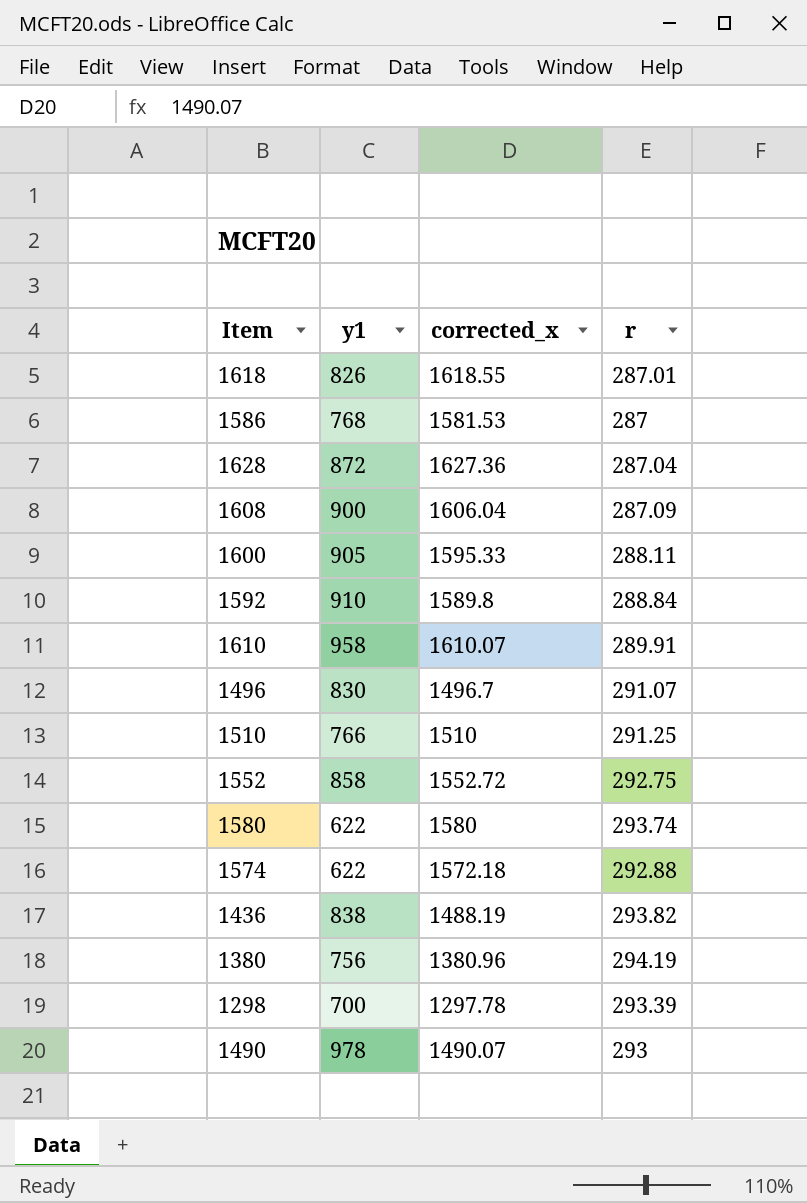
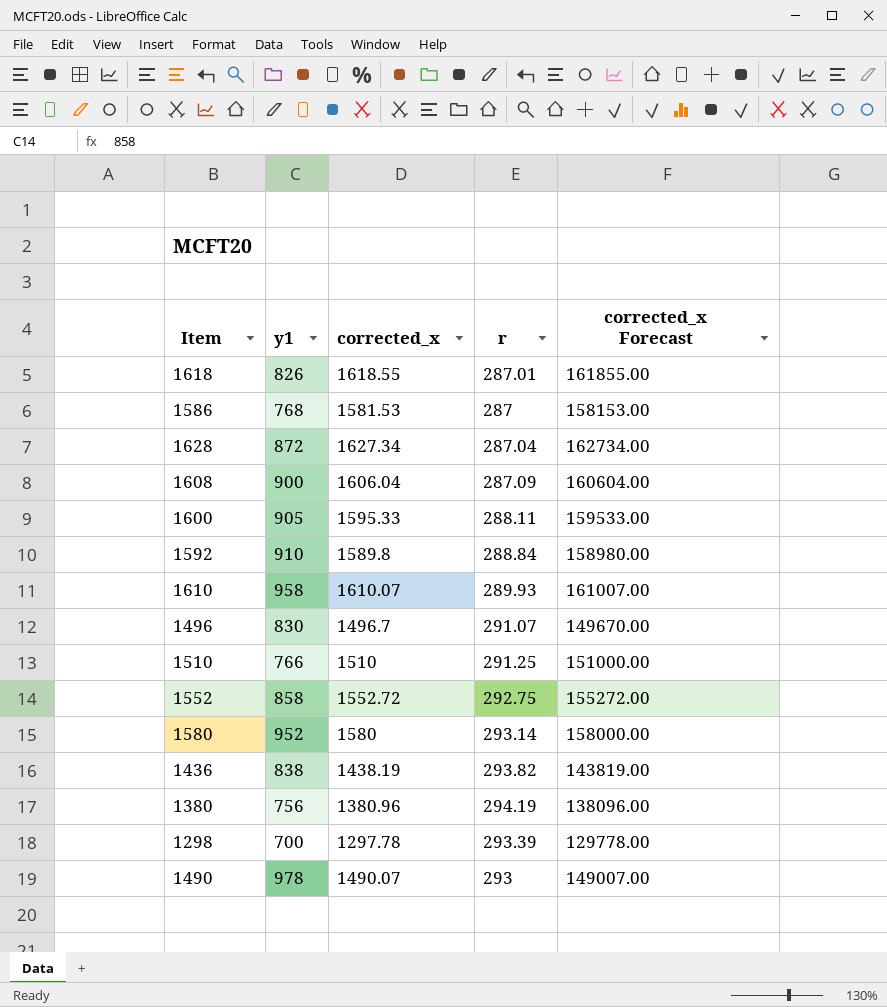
column corrected_x Forecast | formula: none -> [corrected_x] * 100
row 1574: 622 | 1572.18 | 292.88 -> none
1628 | corrected_x: 1627.36 -> 1627.34
1610 | r: 289.91 -> 289.93
1580 | y1: 622 -> 952
1580 | r: 293.74 -> 293.14
1436 | corrected_x: 1488.19 -> 1438.19

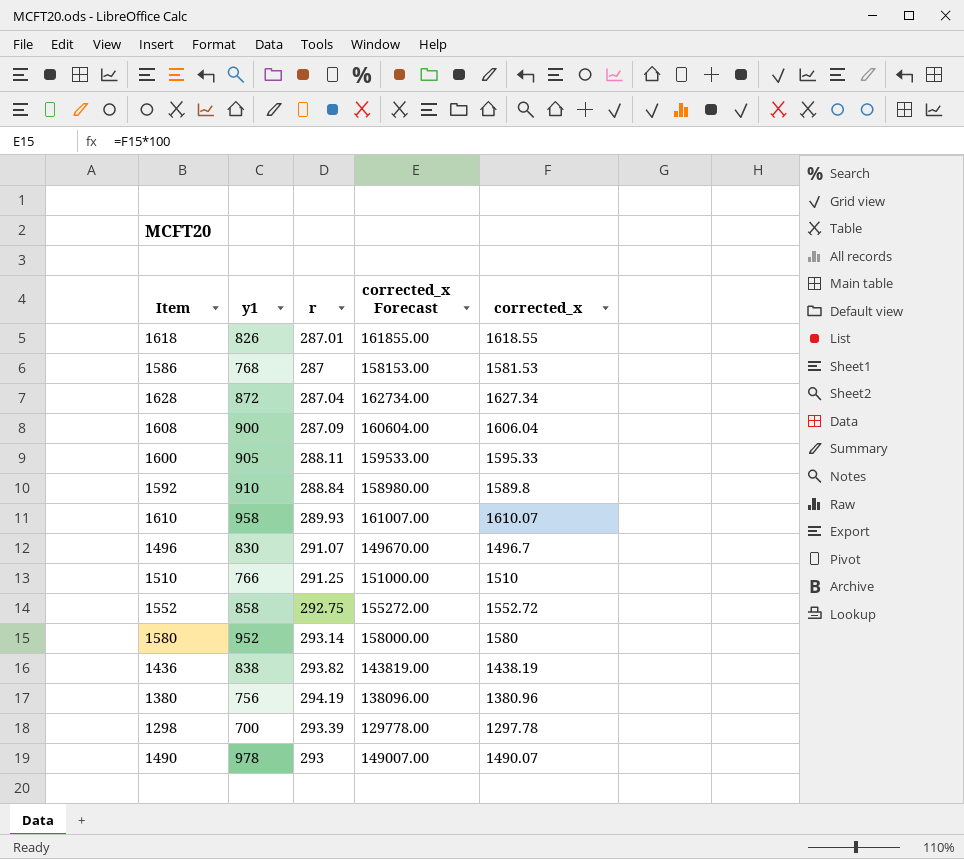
column corrected_x | position: 3 -> 5

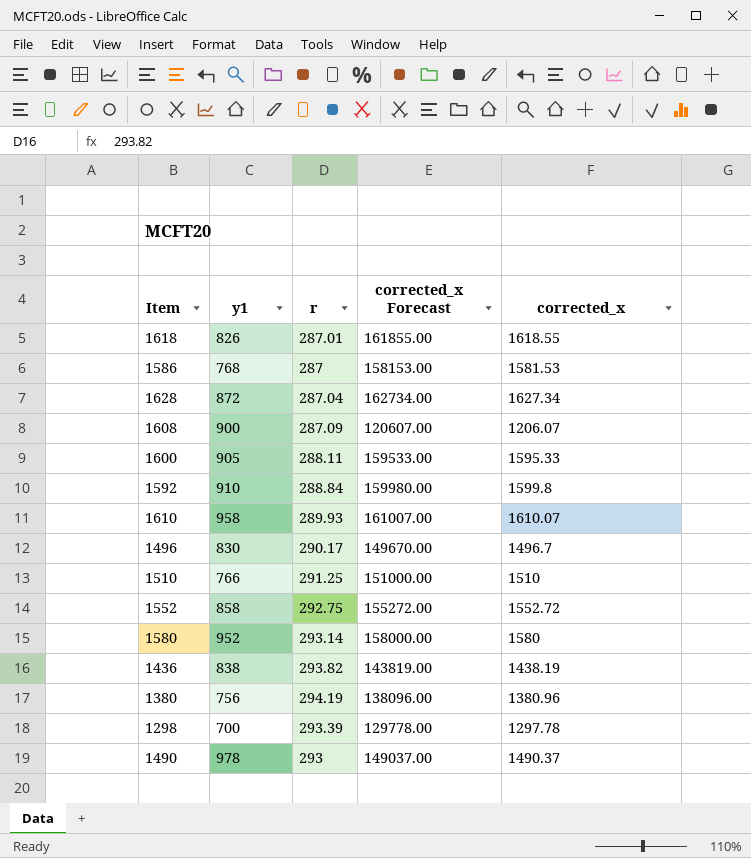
1608 | corrected_x Forecast: 160604.00 -> 120607.00
1608 | corrected_x: 1606.04 -> 1206.07
1592 | corrected_x Forecast: 158980.00 -> 159980.00
1592 | corrected_x: 1589.8 -> 1599.8
1496 | r: 291.07 -> 290.17
1490 | corrected_x Forecast: 149007.00 -> 149037.00
1490 | corrected_x: 1490.07 -> 1490.37

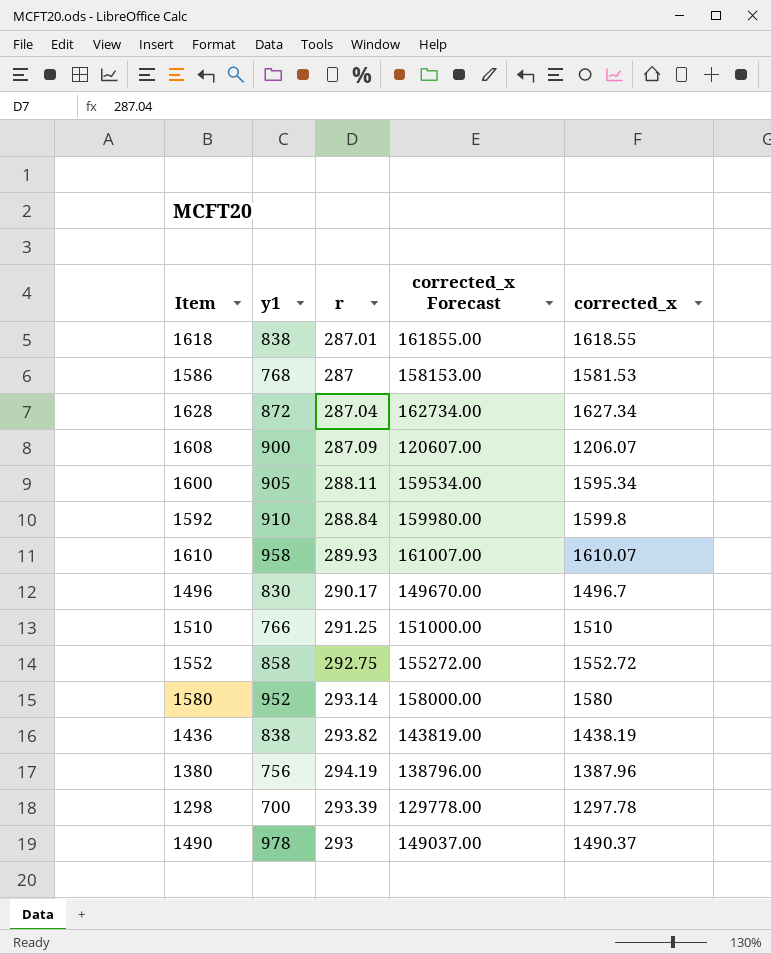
1618 | y1: 826 -> 838
1600 | corrected_x Forecast: 159533.00 -> 159534.00
1600 | corrected_x: 1595.33 -> 1595.34
1380 | corrected_x Forecast: 138096.00 -> 138796.00
1380 | corrected_x: 1380.96 -> 1387.96

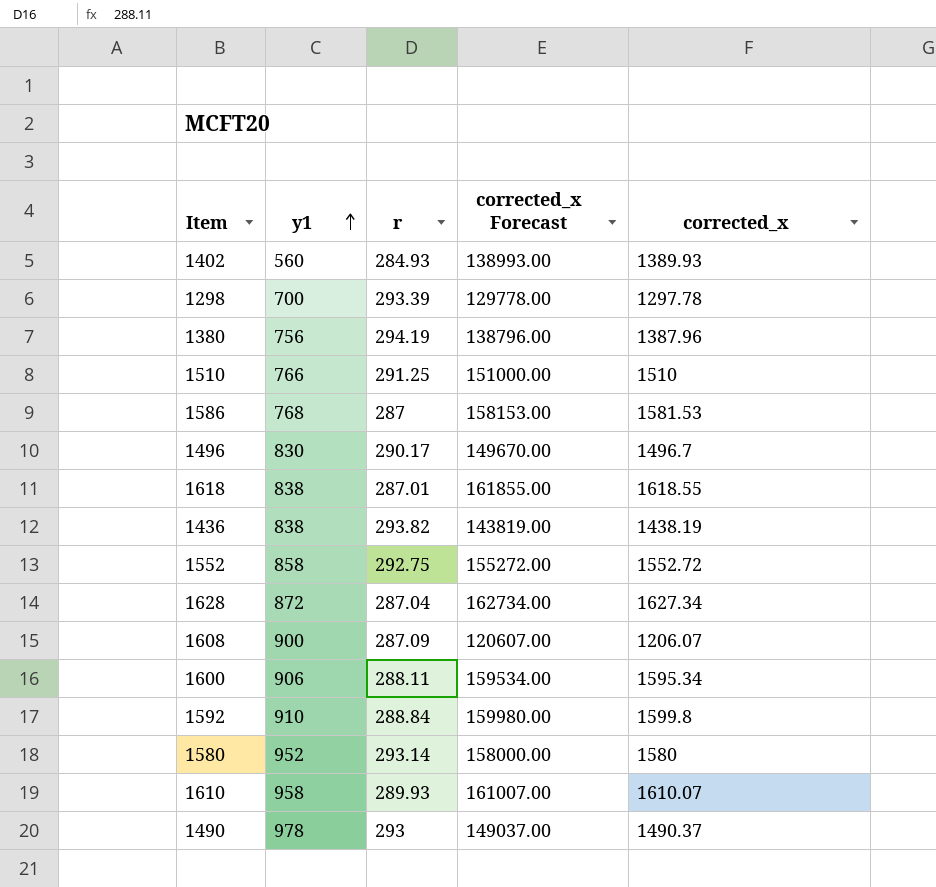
row order: none -> y1 ascending
row 1402: none -> 560 | 284.93 | 138993.00 | 1389.93
1600 | y1: 905 -> 906

